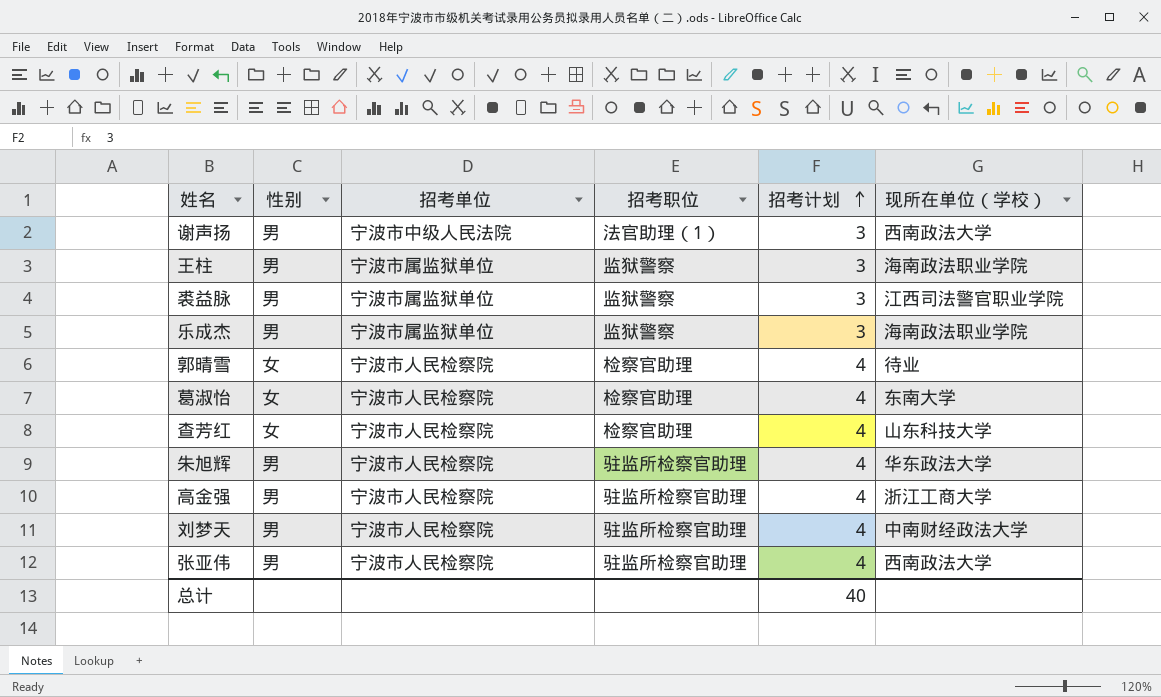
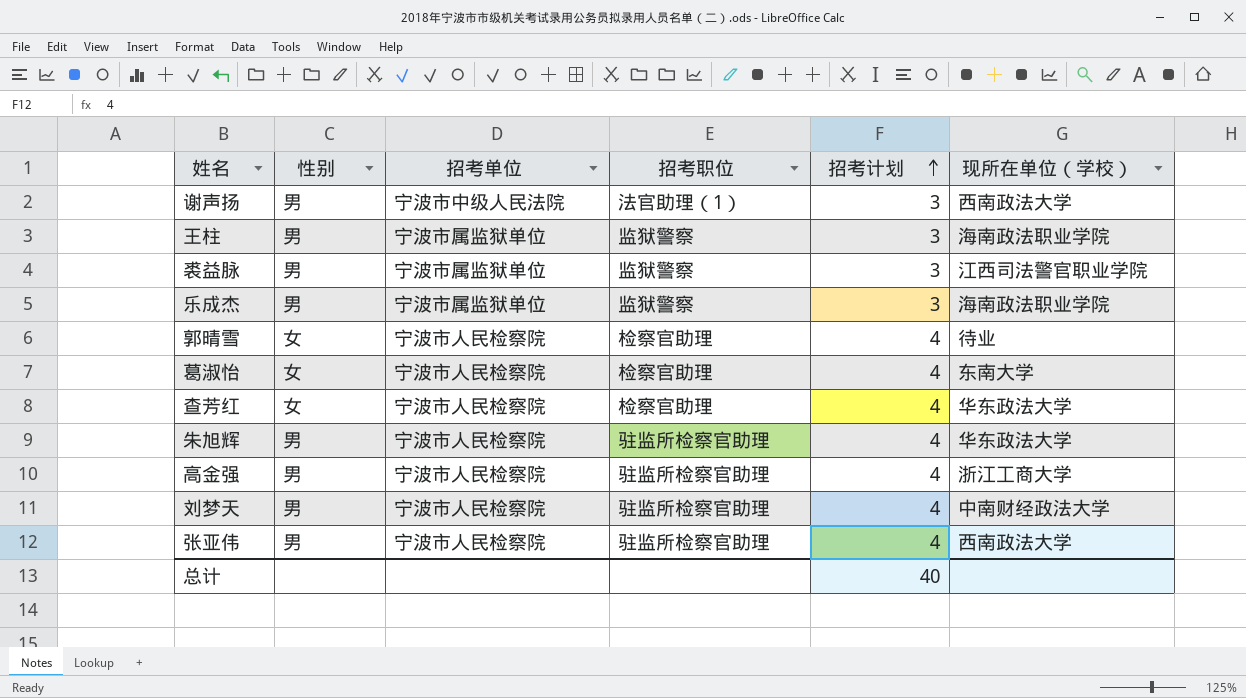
查芳红 | 现所在单位（学校）: 山东科技大学 -> 华东政法大学

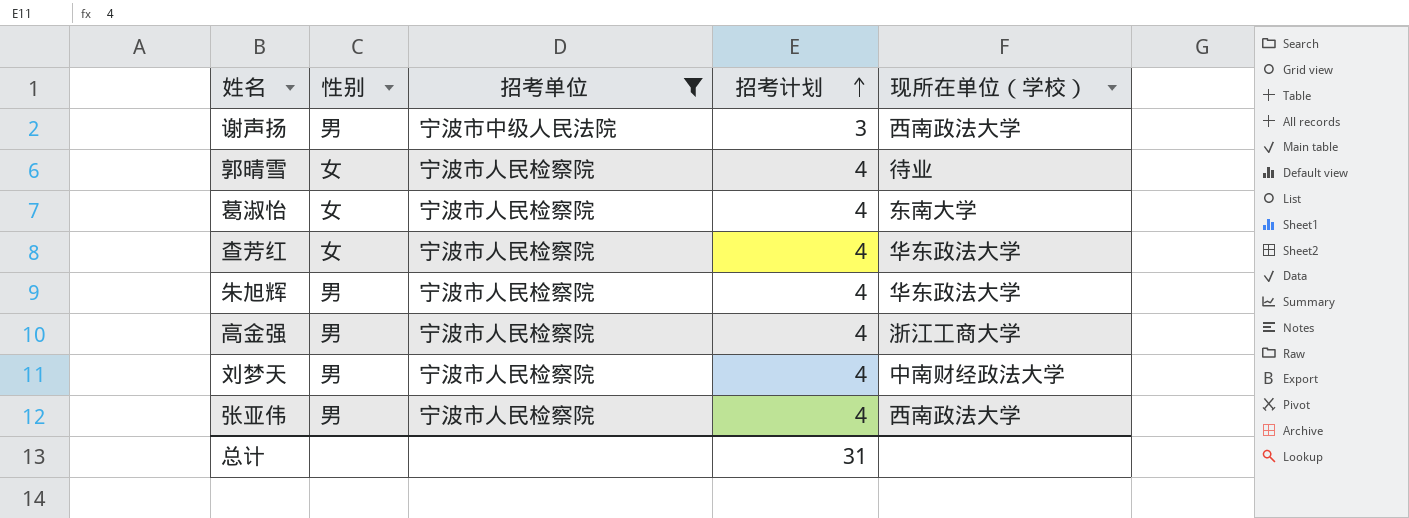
filter: none -> 招考单位 != 宁波市属监狱单位
column 招考职位 | position: 4 -> none
总计 | 招考计划: 40 -> 31

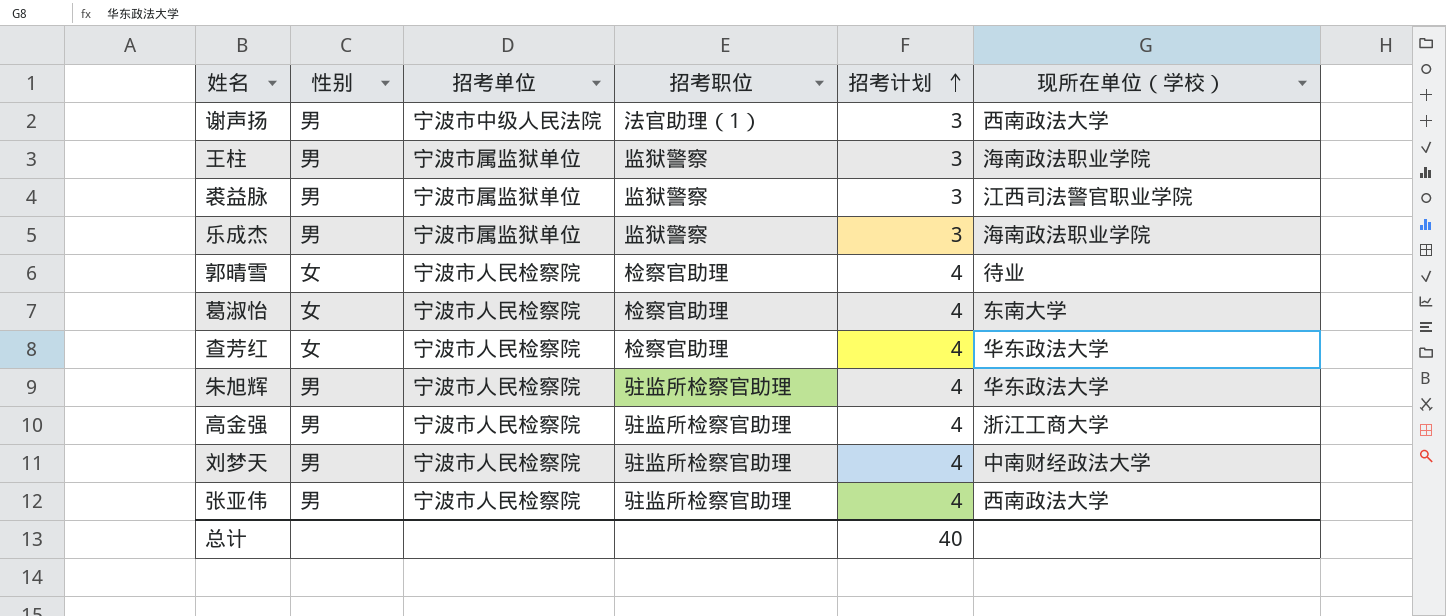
filter: 招考单位 != 宁波市属监狱单位 -> none
column 招考职位 | position: none -> 4
总计 | 招考计划: 31 -> 40

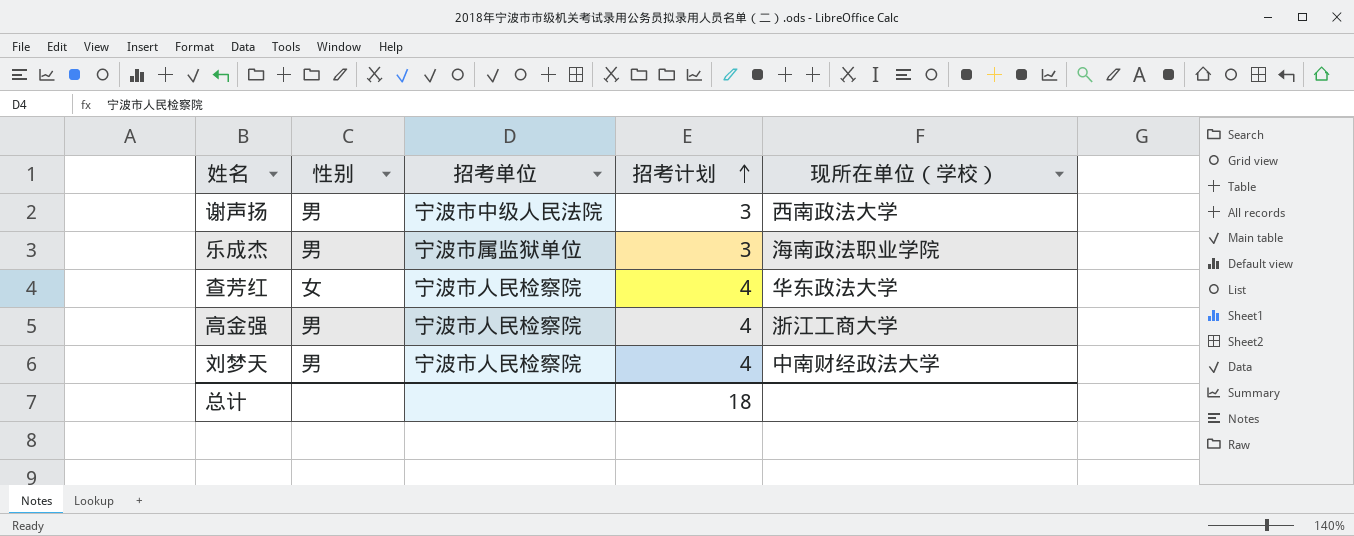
column 招考职位 | position: 4 -> none
row 王柱: 男 | 宁波市属监狱单位 | 监狱警察 | 3 | 海南政法职业学院 -> none
row 裘益脉: 男 | 宁波市属监狱单位 | 监狱警察 | 3 | 江西司法警官职业学院 -> none
row 郭晴雪: 女 | 宁波市人民检察院 | 检察官助理 | 4 | 待业 -> none
row 葛淑怡: 女 | 宁波市人民检察院 | 检察官助理 | 4 | 东南大学 -> none
row 朱旭辉: 男 | 宁波市人民检察院 | 驻监所检察官助理 | 4 | 华东政法大学 -> none
row 张亚伟: 男 | 宁波市人民检察院 | 驻监所检察官助理 | 4 | 西南政法大学 -> none
总计 | 招考计划: 40 -> 18

